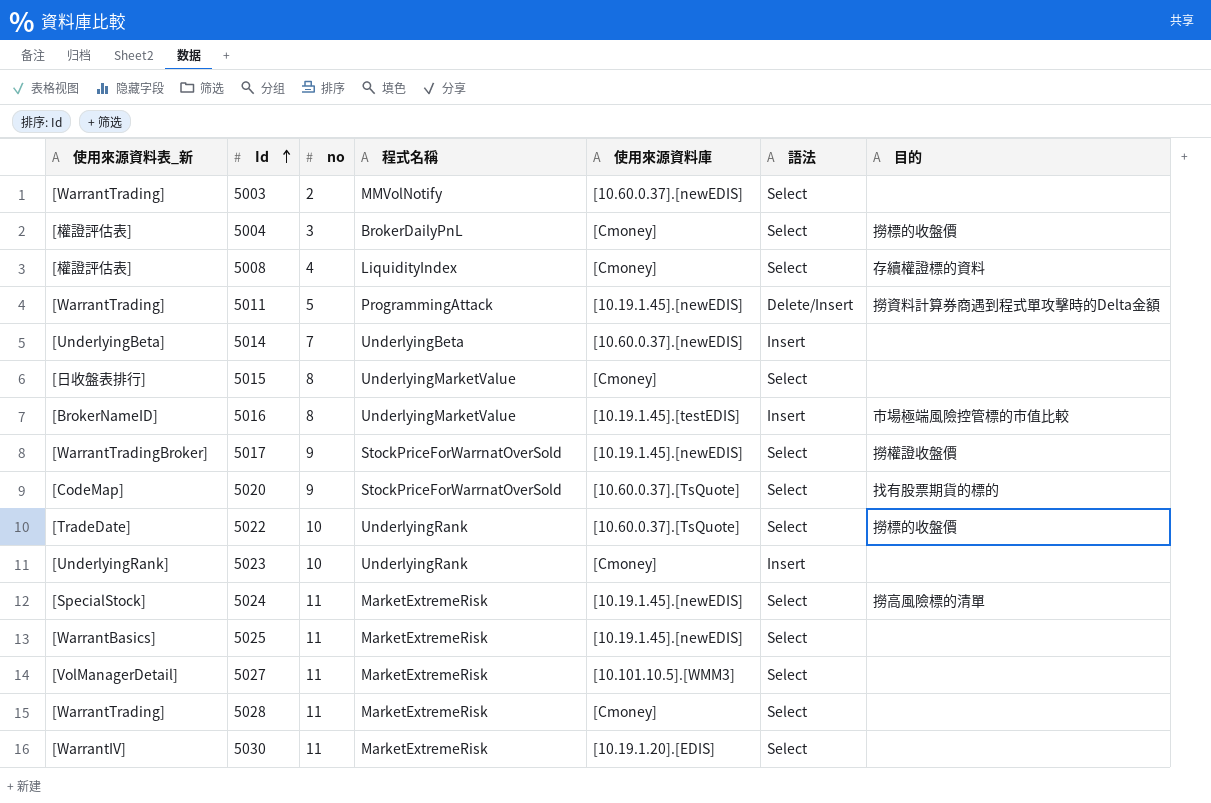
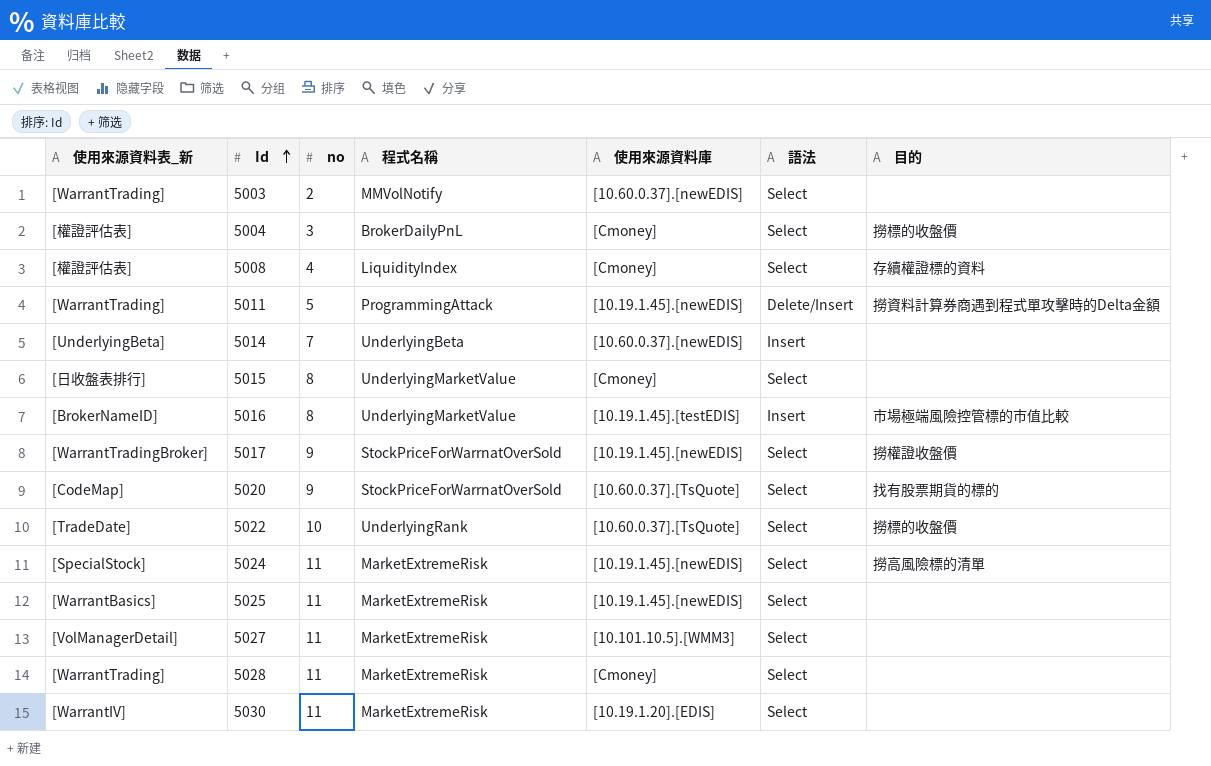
row 5023: [UnderlyingRank] | 10 | UnderlyingRank | [Cmoney] | Insert | none -> none

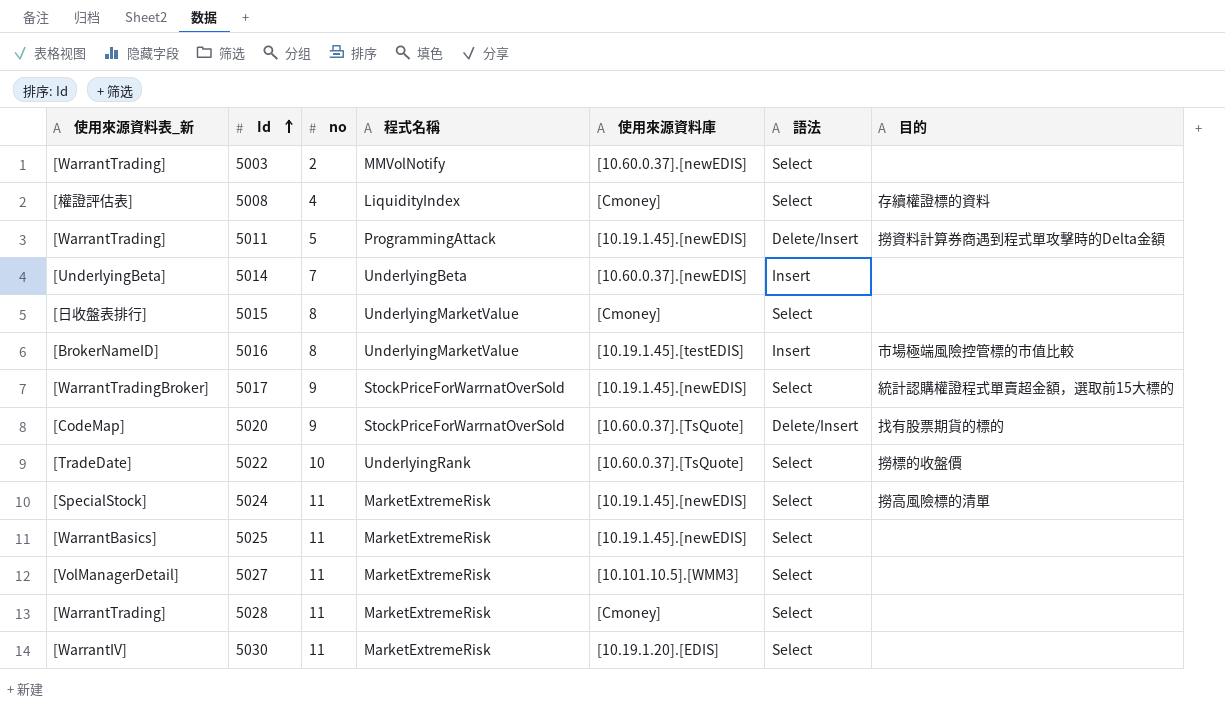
row 5004: [權證評估表] | 3 | BrokerDailyPnL | [Cmoney] | Select | 撈標的收盤價 -> none
5017 | 目的: 撈權證收盤價 -> 統計認購權證程式單賣超金額，選取前15大標的
5020 | 語法: Select -> Delete/Insert

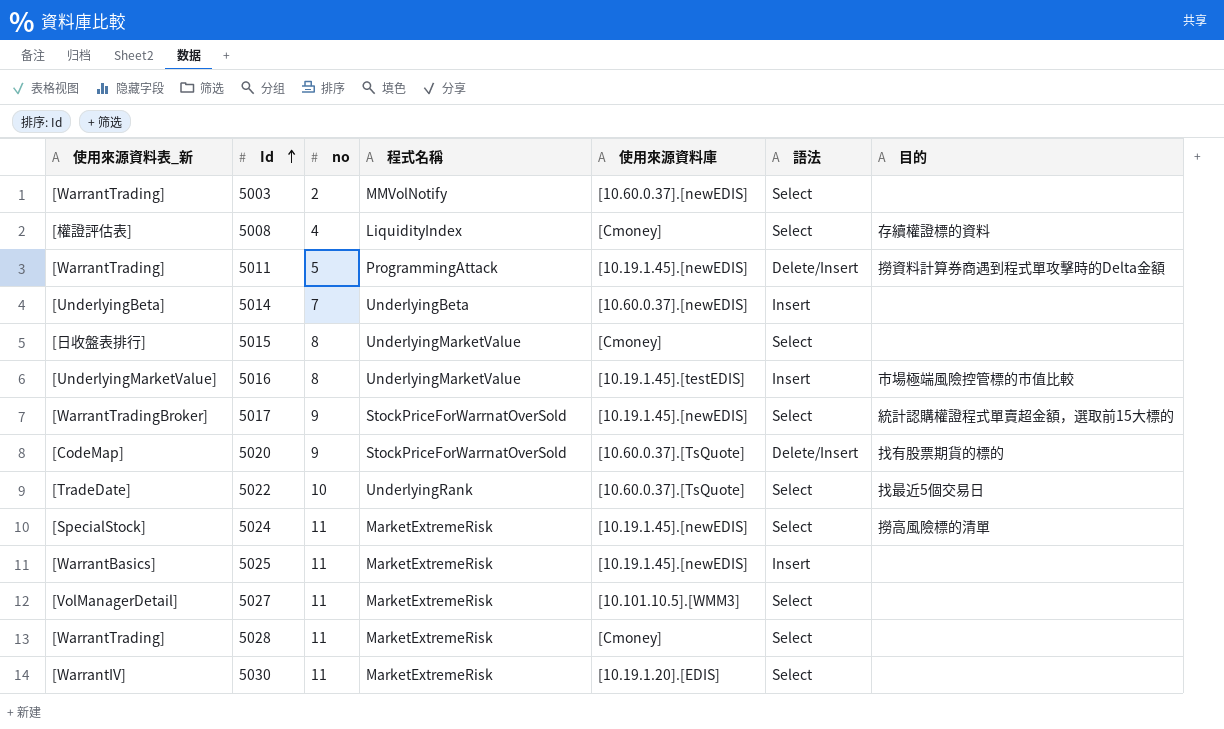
5016 | 使用來源資料表_新: [BrokerNameID] -> [UnderlyingMarketValue]
5022 | 目的: 撈標的收盤價 -> 找最近5個交易日
5025 | 語法: Select -> Insert

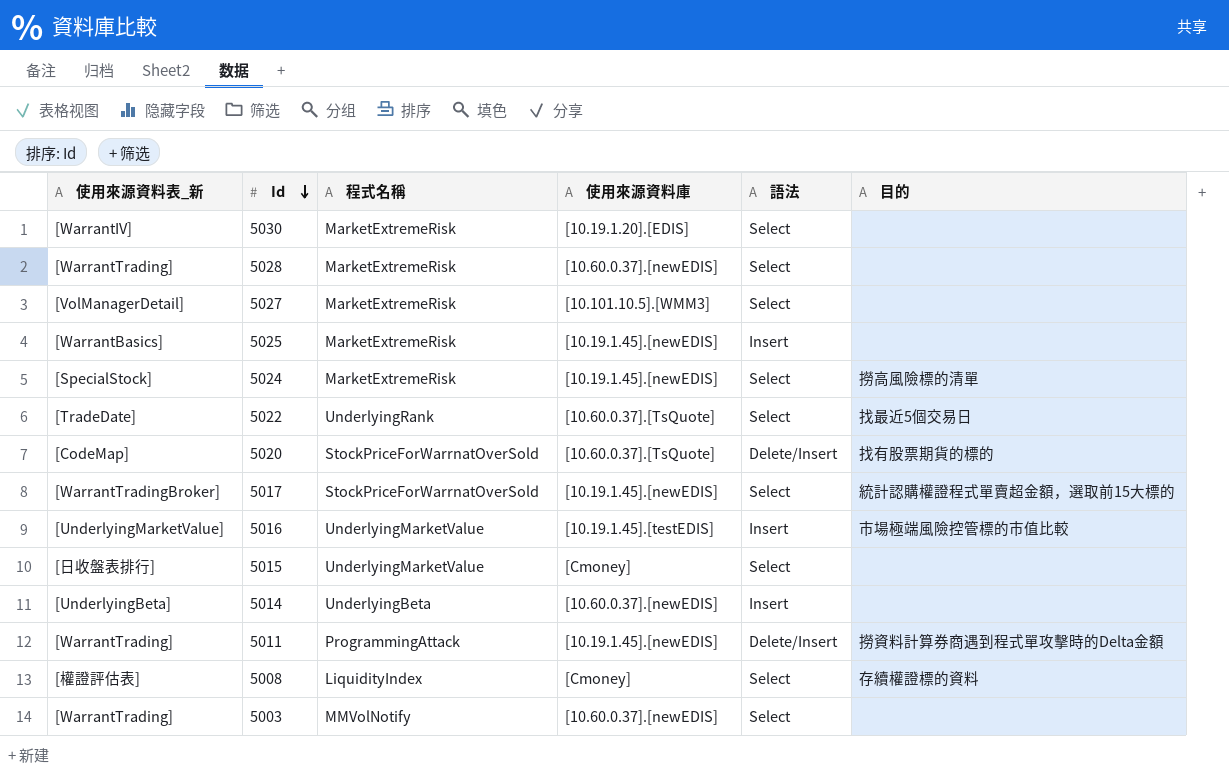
row order: Id ascending -> Id descending
column no | position: 3 -> none
5028 | 使用來源資料庫: [Cmoney] -> [10.60.0.37].[newEDIS]

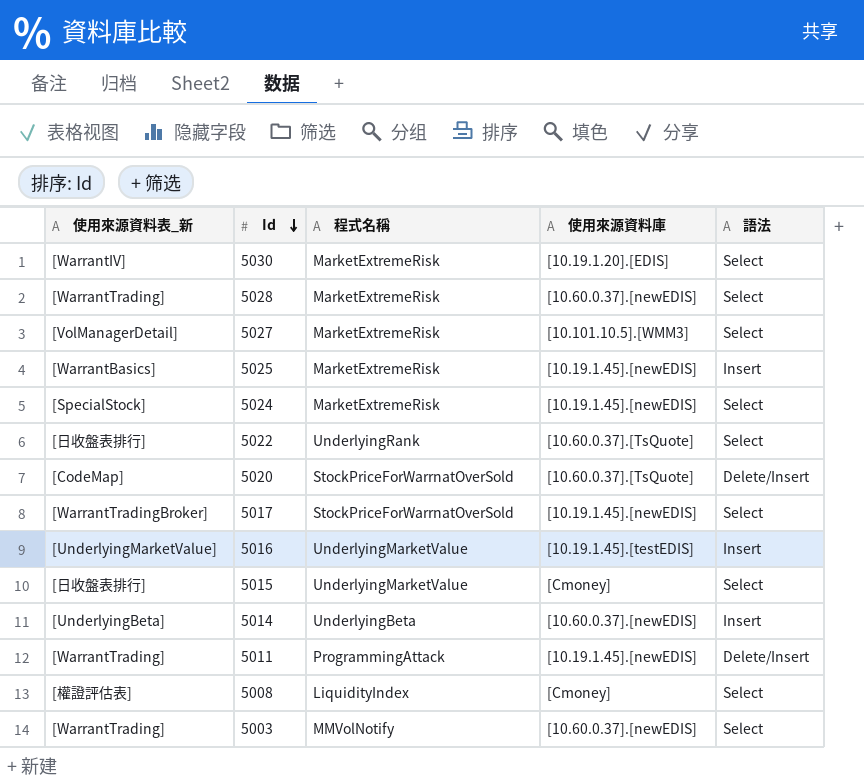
column 目的 | position: 6 -> none
5022 | 使用來源資料表_新: [TradeDate] -> [日收盤表排行]

